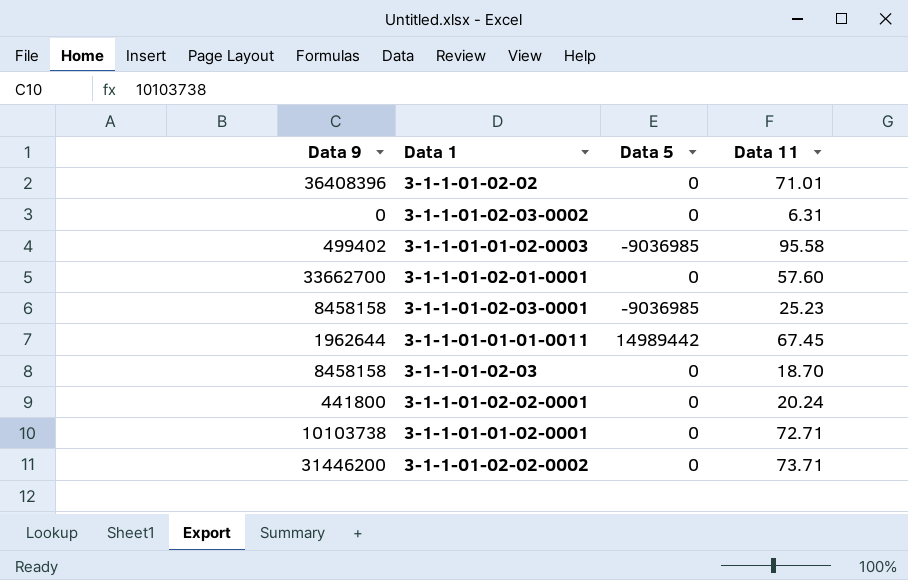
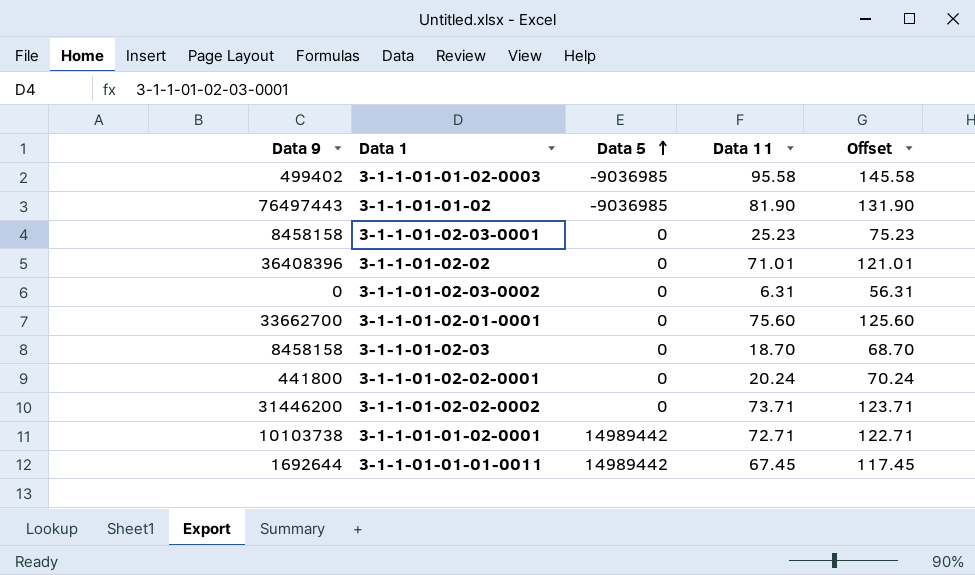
row order: none -> Data 5 ascending
column Offset | formula: none -> [Data 11] + 50
row 3-1-1-01-01-02: none -> 76497443 | -9036985 | 81.90 | 131.90
3-1-1-01-02-03-0001 | Data 5: -9036985 -> 0
3-1-1-01-02-01-0001 | Data 11: 57.60 -> 75.60
3-1-1-01-01-02-0001 | Data 5: 0 -> 14989442
3-1-1-01-01-01-0011 | Data 9: 1962644 -> 1692644

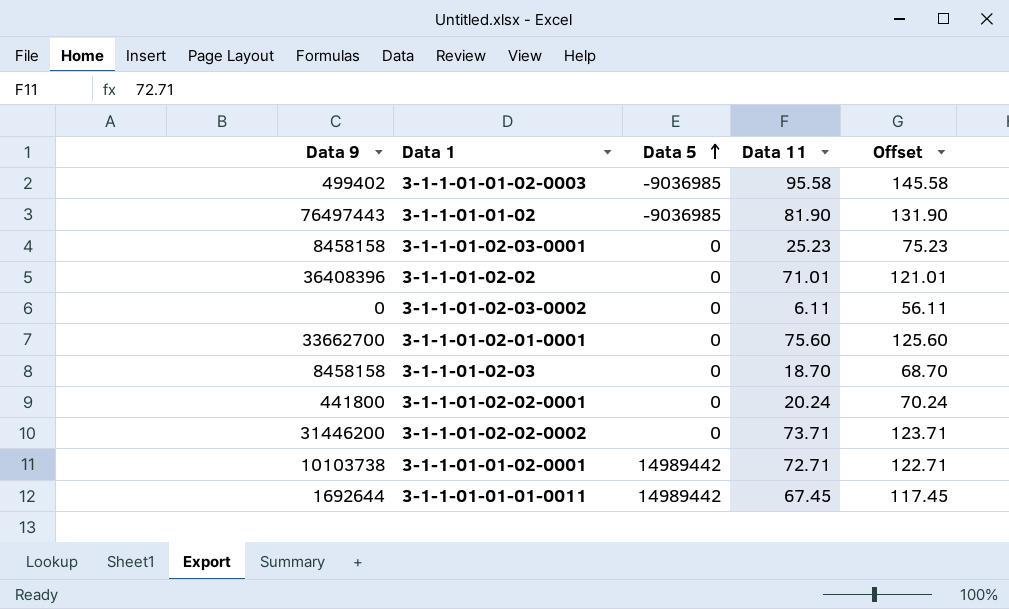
3-1-1-01-02-03-0002 | Data 11: 6.31 -> 6.11
3-1-1-01-02-03-0002 | Offset: 56.31 -> 56.11

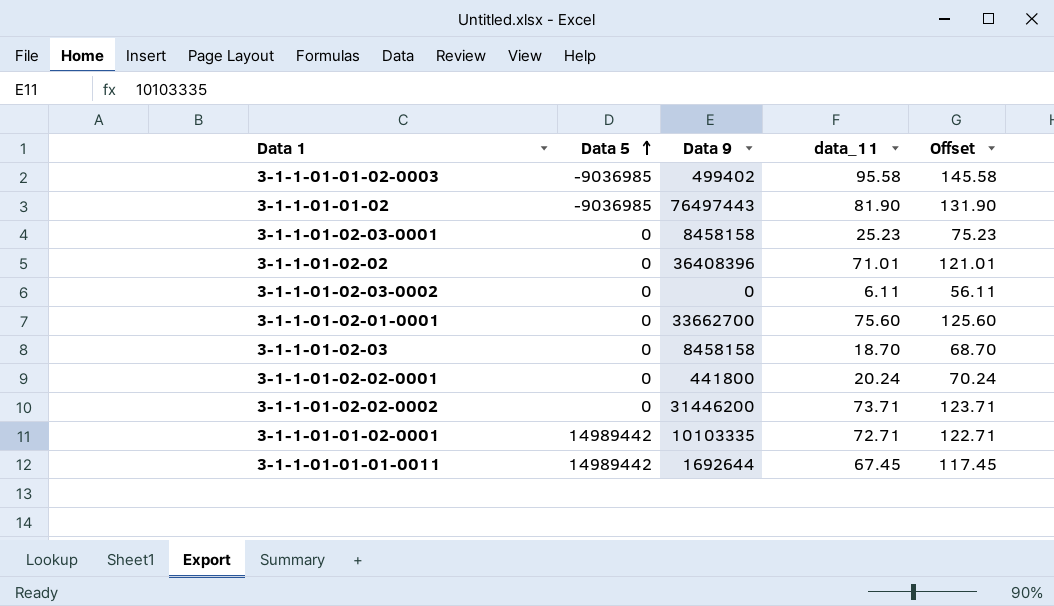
column Data 9 | position: 1 -> 3
column name: Data 11 -> data_11
3-1-1-01-01-02-0001 | Data 9: 10103738 -> 10103335

